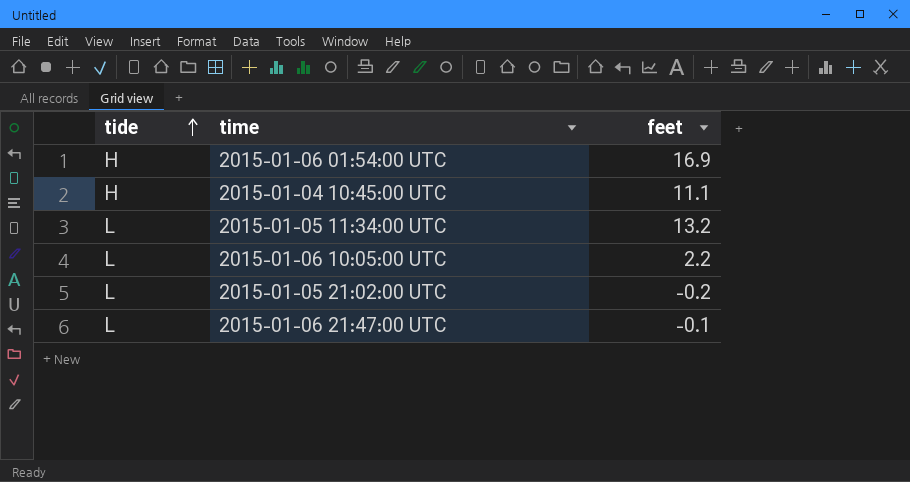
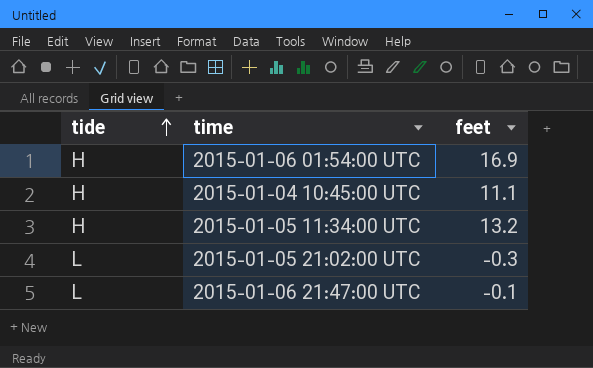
row 2015-01-06 10:05:00 UTC: L | 2.2 -> none
2015-01-05 11:34:00 UTC | tide: L -> H
2015-01-05 21:02:00 UTC | feet: -0.2 -> -0.3

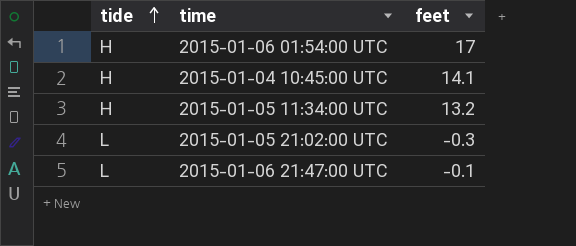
2015-01-06 01:54:00 UTC | feet: 16.9 -> 17
2015-01-04 10:45:00 UTC | feet: 11.1 -> 14.1

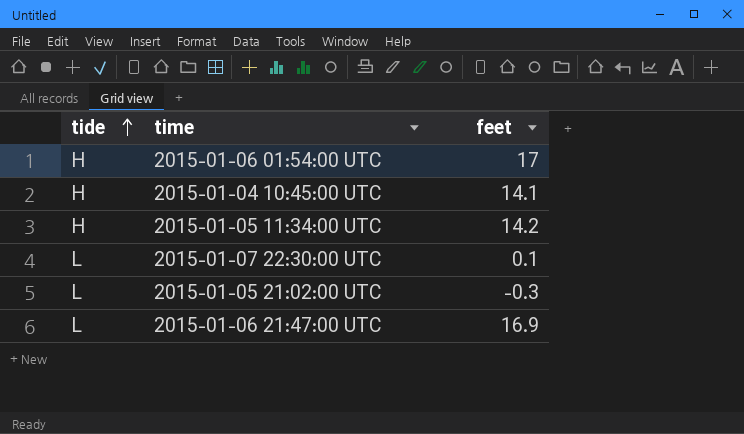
2015-01-05 11:34:00 UTC | feet: 13.2 -> 14.2
row 2015-01-07 22:30:00 UTC: none -> L | 0.1
2015-01-06 21:47:00 UTC | feet: -0.1 -> 16.9

